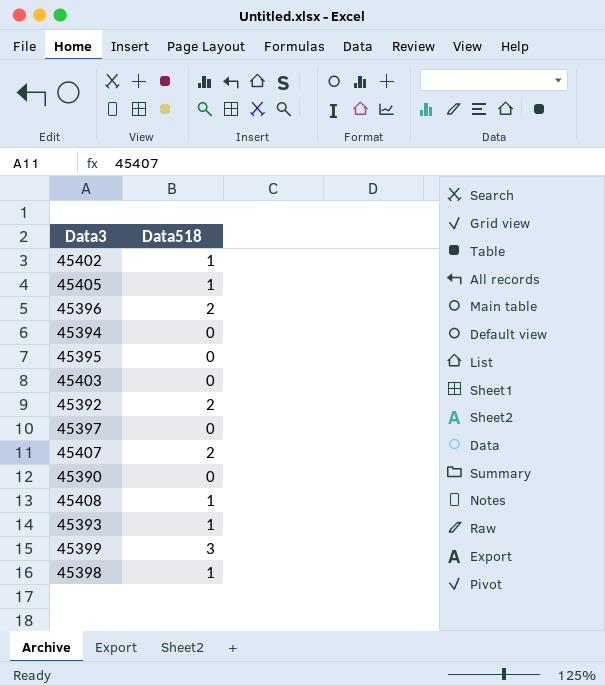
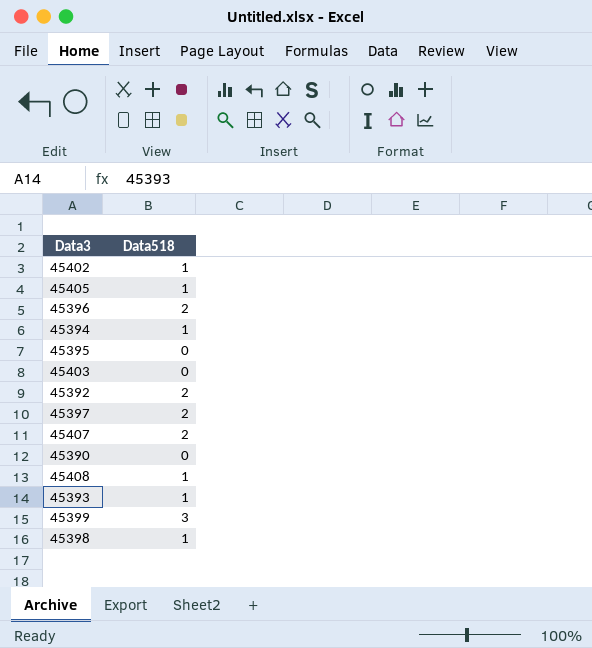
45394 | Data518: 0 -> 1
45397 | Data518: 0 -> 2

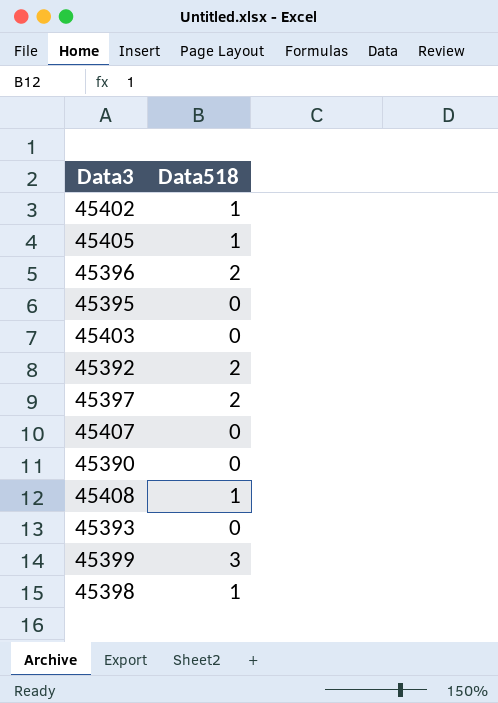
row 45394: 1 -> none
45407 | Data518: 2 -> 0
45393 | Data518: 1 -> 0

